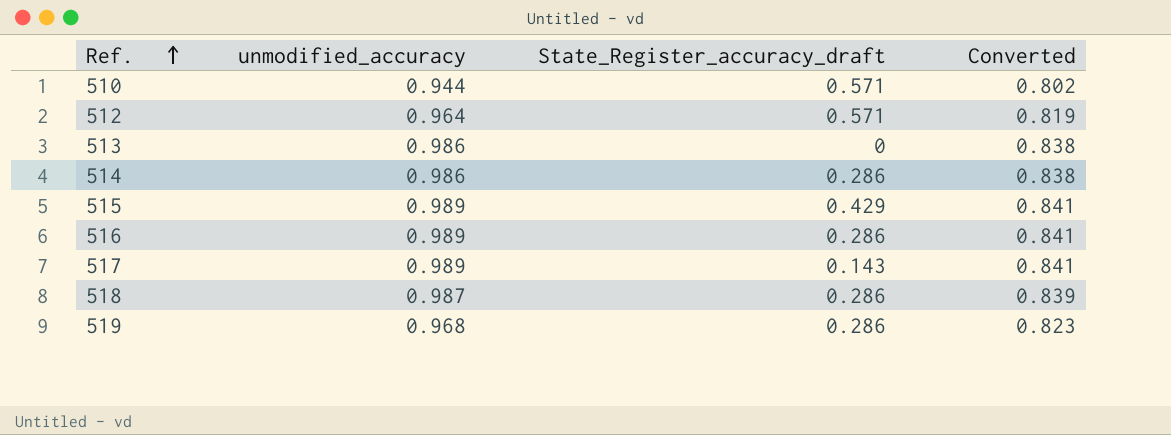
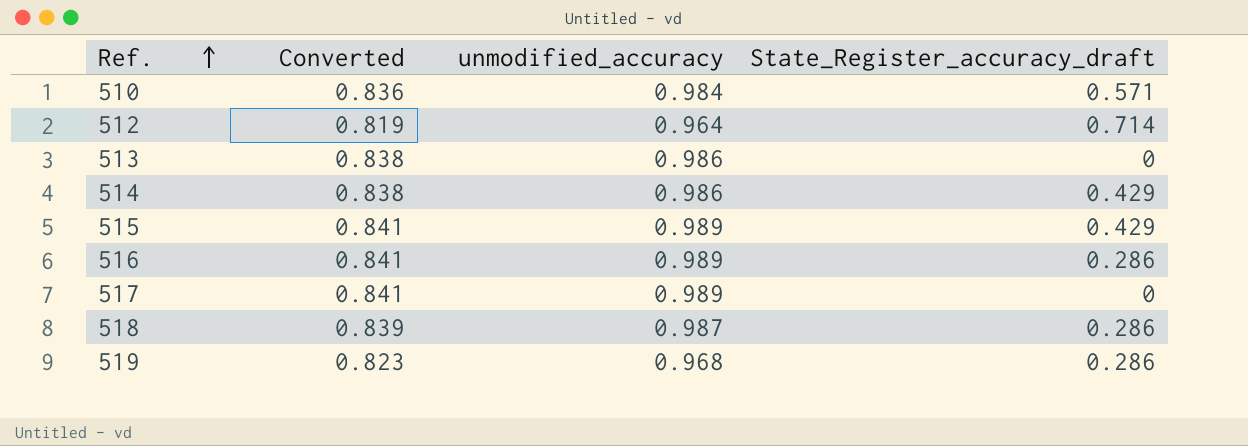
column Converted | position: 4 -> 2
510 | Converted: 0.802 -> 0.836
510 | unmodified_accuracy: 0.944 -> 0.984
512 | State_Register_accuracy_draft: 0.571 -> 0.714
514 | State_Register_accuracy_draft: 0.286 -> 0.429
517 | State_Register_accuracy_draft: 0.143 -> 0

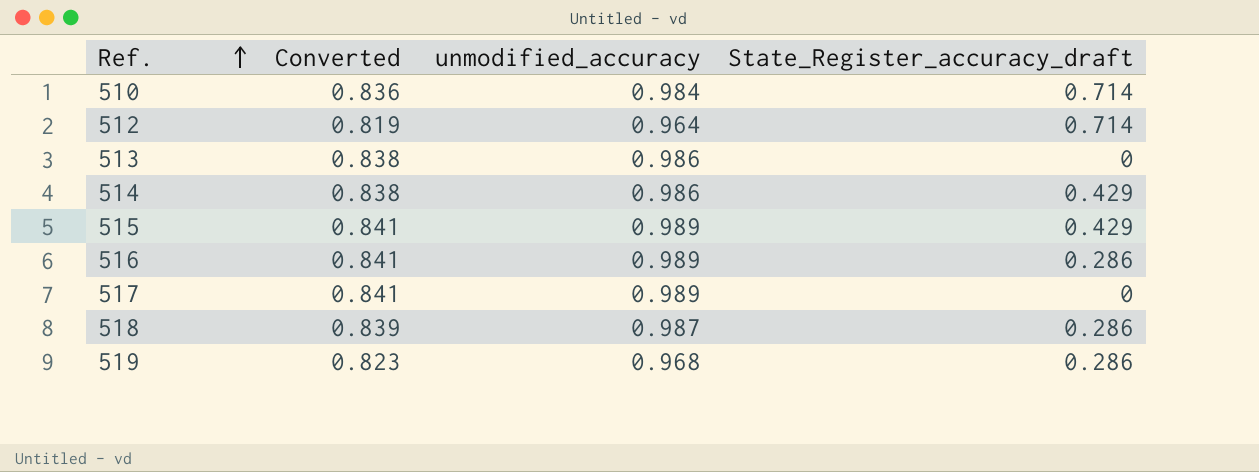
510 | State_Register_accuracy_draft: 0.571 -> 0.714

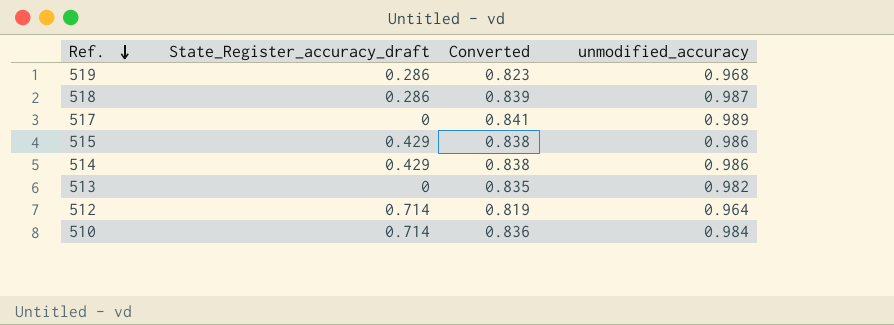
row order: Ref. ascending -> Ref. descending
column State_Register_accuracy_draft | position: 4 -> 2
row 516: 0.841 | 0.989 | 0.286 -> none
515 | Converted: 0.841 -> 0.838
515 | unmodified_accuracy: 0.989 -> 0.986
513 | Converted: 0.838 -> 0.835
513 | unmodified_accuracy: 0.986 -> 0.982

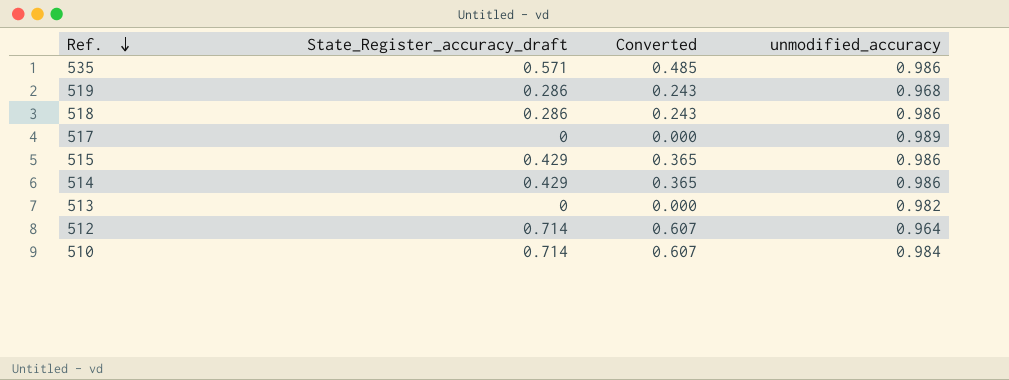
column Converted | formula: [unmodified_accuracy] * 0.85 -> [State_Register_accuracy_draft] * 0.85
row 535: none -> 0.571 | 0.485 | 0.986
518 | unmodified_accuracy: 0.987 -> 0.986

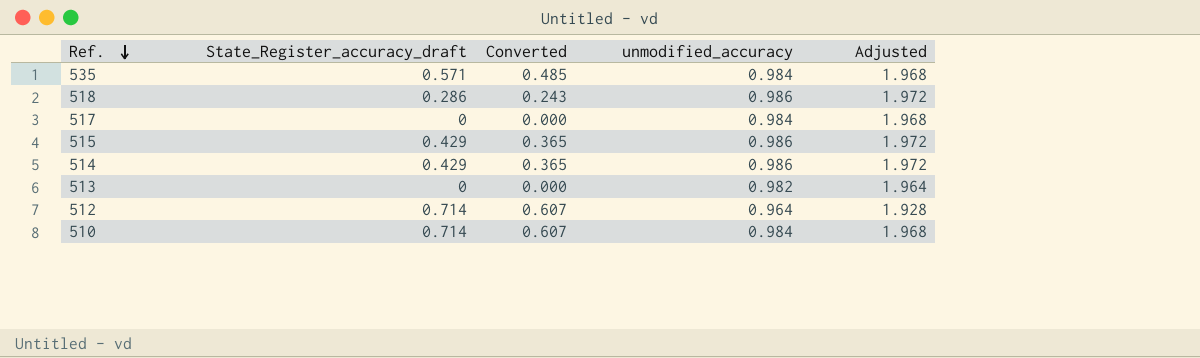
column Adjusted | formula: none -> [unmodified_accuracy] * 2
row 519: 0.286 | 0.243 | 0.968 -> none
535 | unmodified_accuracy: 0.986 -> 0.984
517 | unmodified_accuracy: 0.989 -> 0.984

